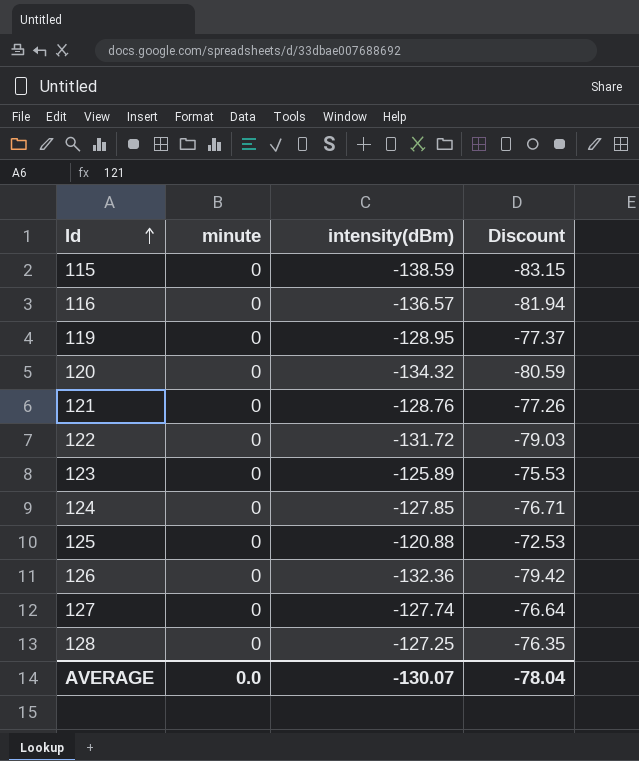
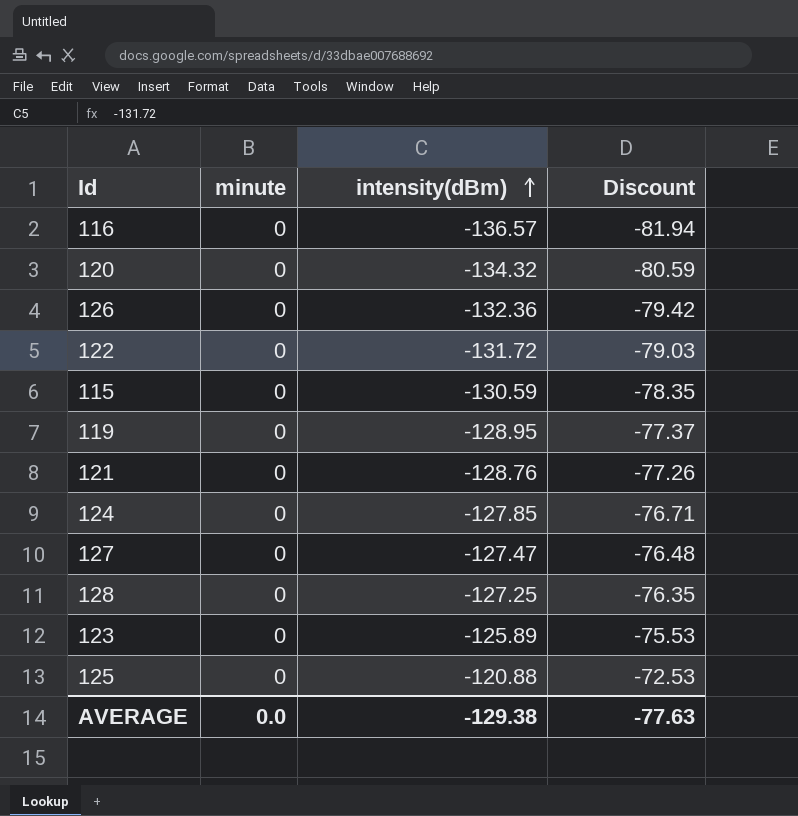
row order: Id ascending -> intensity(dBm) ascending
115 | intensity(dBm): -138.59 -> -130.59
115 | Discount: -83.15 -> -78.35
127 | intensity(dBm): -127.74 -> -127.47
127 | Discount: -76.64 -> -76.48
AVERAGE | intensity(dBm): -130.07 -> -129.38
AVERAGE | Discount: -78.04 -> -77.63

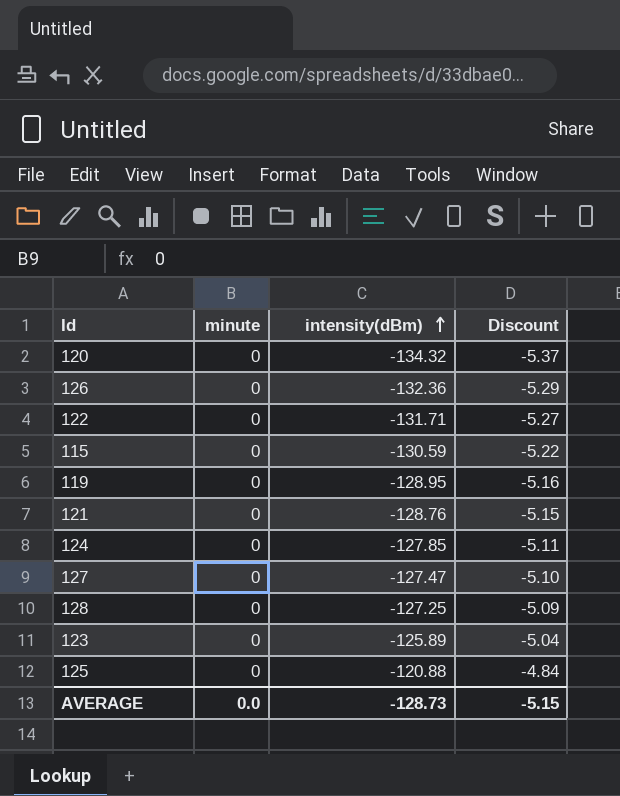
column Discount | formula: [intensity(dBm)] * 0.6 -> [intensity(dBm)] * 0.04
row 116: 0 | -136.57 | -81.94 -> none
122 | intensity(dBm): -131.72 -> -131.71
AVERAGE | intensity(dBm): -129.38 -> -128.73
AVERAGE | Discount: -77.63 -> -5.15

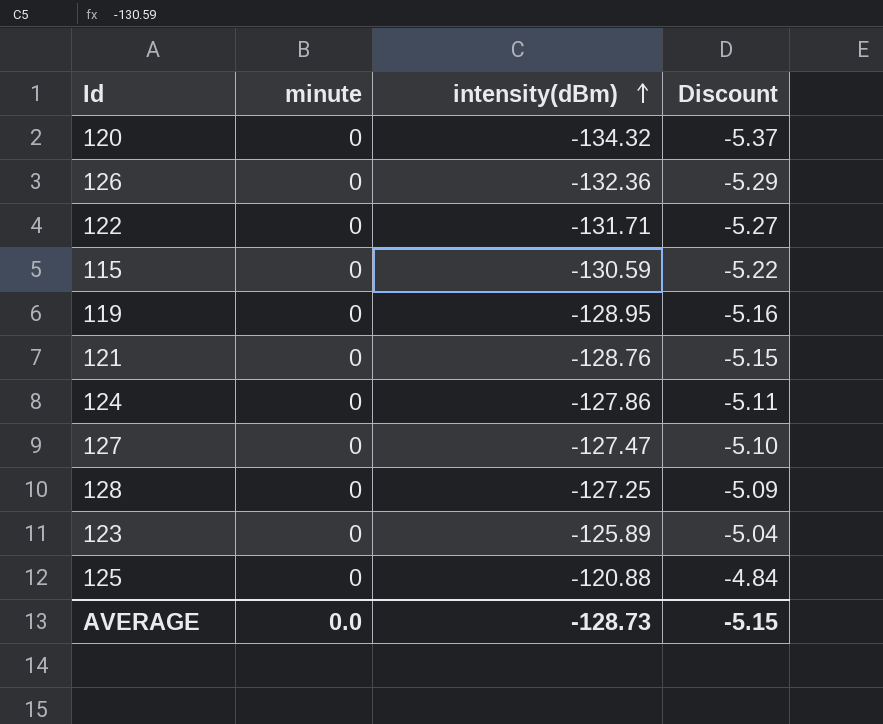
124 | intensity(dBm): -127.85 -> -127.86

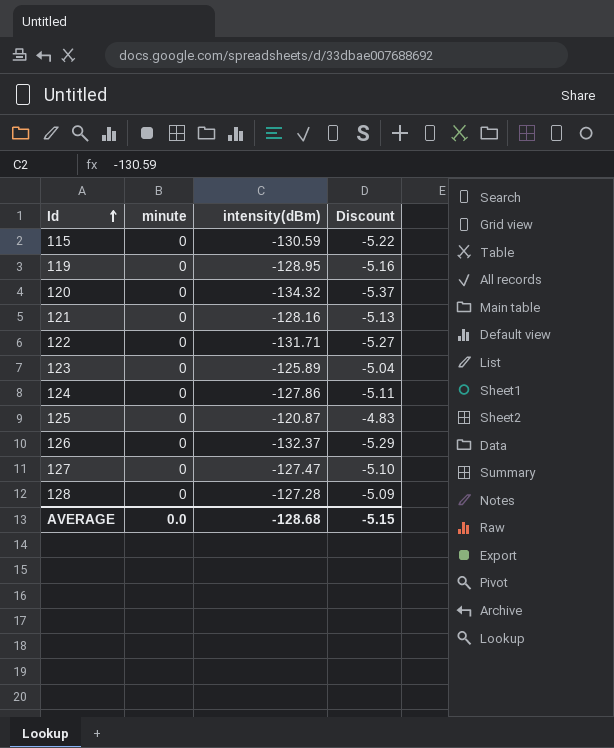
row order: intensity(dBm) ascending -> Id ascending
121 | intensity(dBm): -128.76 -> -128.16
121 | Discount: -5.15 -> -5.13
125 | intensity(dBm): -120.88 -> -120.87
125 | Discount: -4.84 -> -4.83
126 | intensity(dBm): -132.36 -> -132.37
128 | intensity(dBm): -127.25 -> -127.28
AVERAGE | intensity(dBm): -128.73 -> -128.68

